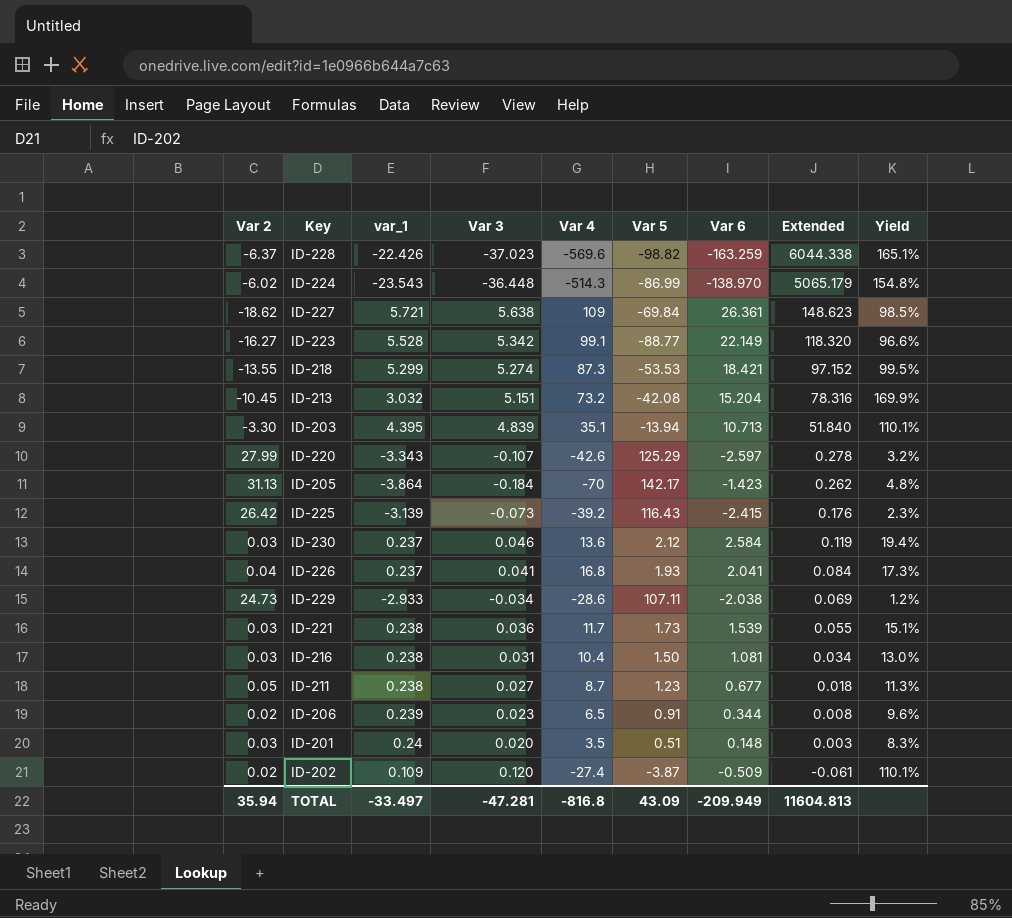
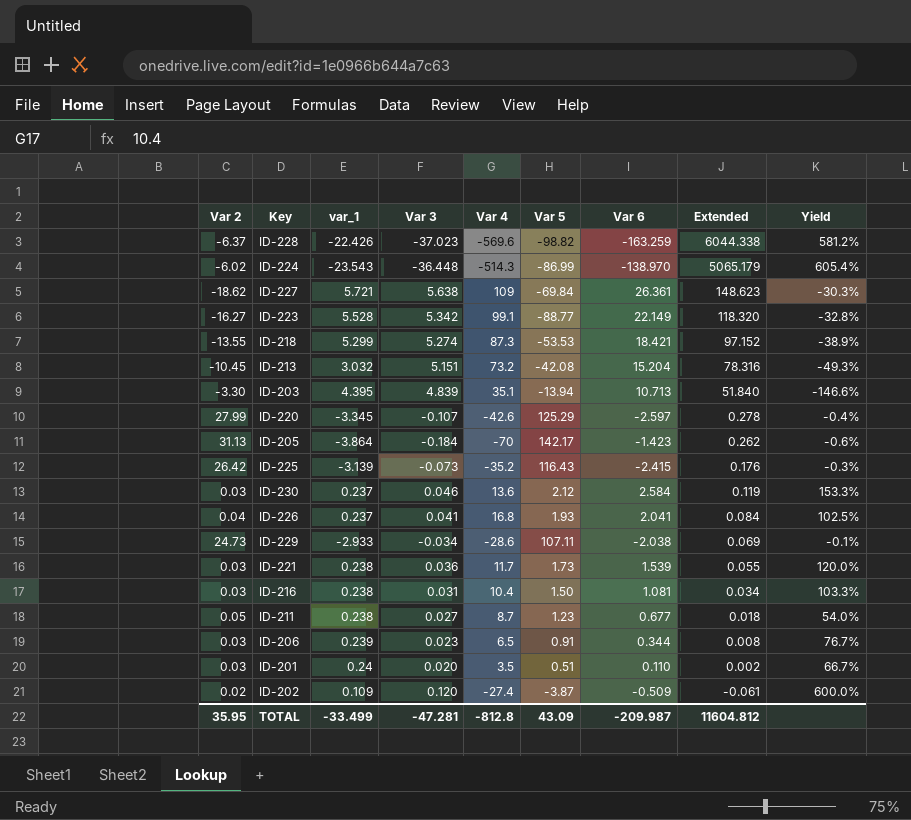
column Yield | formula: [Var 3] / [var_1] -> [Var 3] / [Var 2]
ID-220 | var_1: -3.343 -> -3.345
ID-225 | Var 4: -39.2 -> -35.2
ID-206 | Var 2: 0.02 -> 0.03
ID-201 | Var 6: 0.148 -> 0.110
ID-201 | Extended: 0.003 -> 0.002
TOTAL | Var 2: 35.94 -> 35.95
TOTAL | var_1: -33.497 -> -33.499
TOTAL | Var 4: -816.8 -> -812.8
TOTAL | Var 6: -209.949 -> -209.987
TOTAL | Extended: 11604.813 -> 11604.812

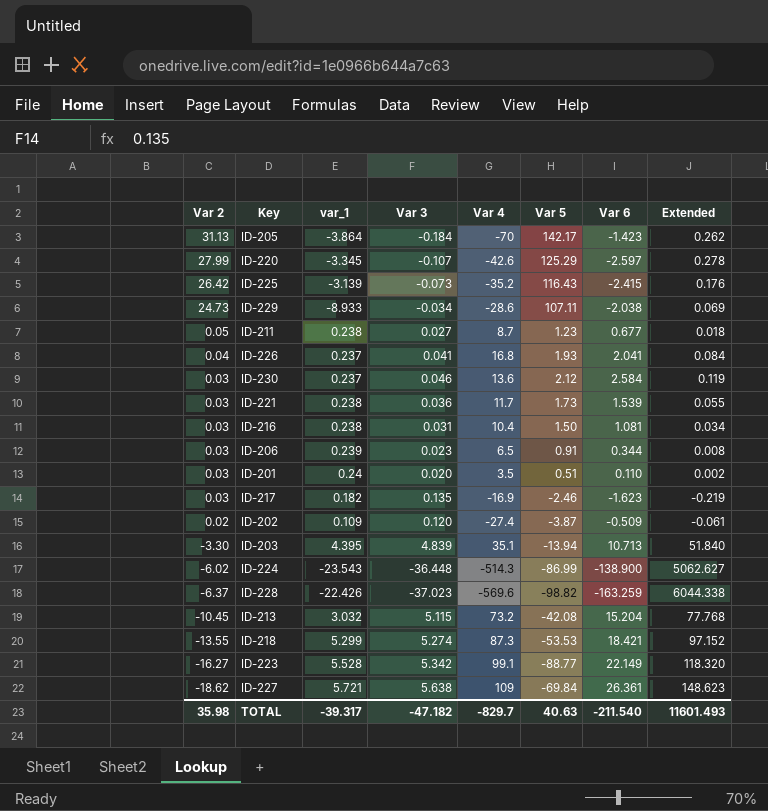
row order: Extended descending -> Var 2 descending
column Yield | formula: [Var 3] / [Var 2] -> none
ID-229 | var_1: -2.933 -> -8.933
row ID-217: none -> 0.03 | 0.182 | 0.135 | -16.9 | -2.46 | -1.623 | -0.219
ID-224 | Var 6: -138.970 -> -138.900
ID-224 | Extended: 5065.179 -> 5062.627
ID-213 | Var 3: 5.151 -> 5.115
ID-213 | Extended: 78.316 -> 77.768
TOTAL | Var 2: 35.95 -> 35.98
TOTAL | var_1: -33.499 -> -39.317
TOTAL | Var 3: -47.281 -> -47.182
TOTAL | Var 4: -812.8 -> -829.7
TOTAL | Var 5: 43.09 -> 40.63
TOTAL | Var 6: -209.987 -> -211.540
TOTAL | Extended: 11604.812 -> 11601.493

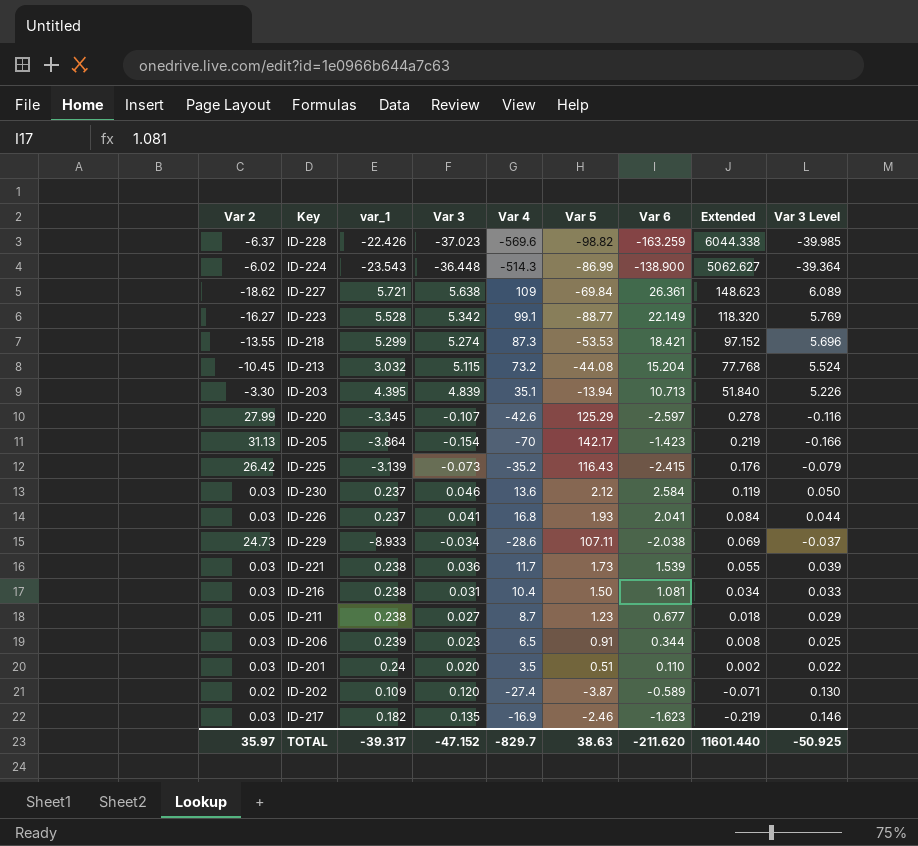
row order: Var 2 descending -> Extended descending
column Var 3 Level | formula: none -> [Var 3] * 1.08
ID-213 | Var 5: -42.08 -> -44.08
ID-205 | Var 3: -0.184 -> -0.154
ID-205 | Extended: 0.262 -> 0.219
ID-226 | Var 2: 0.04 -> 0.03
ID-202 | Var 6: -0.509 -> -0.589
ID-202 | Extended: -0.061 -> -0.071
TOTAL | Var 2: 35.98 -> 35.97
TOTAL | Var 3: -47.182 -> -47.152
TOTAL | Var 5: 40.63 -> 38.63
TOTAL | Var 6: -211.540 -> -211.620
TOTAL | Extended: 11601.493 -> 11601.440

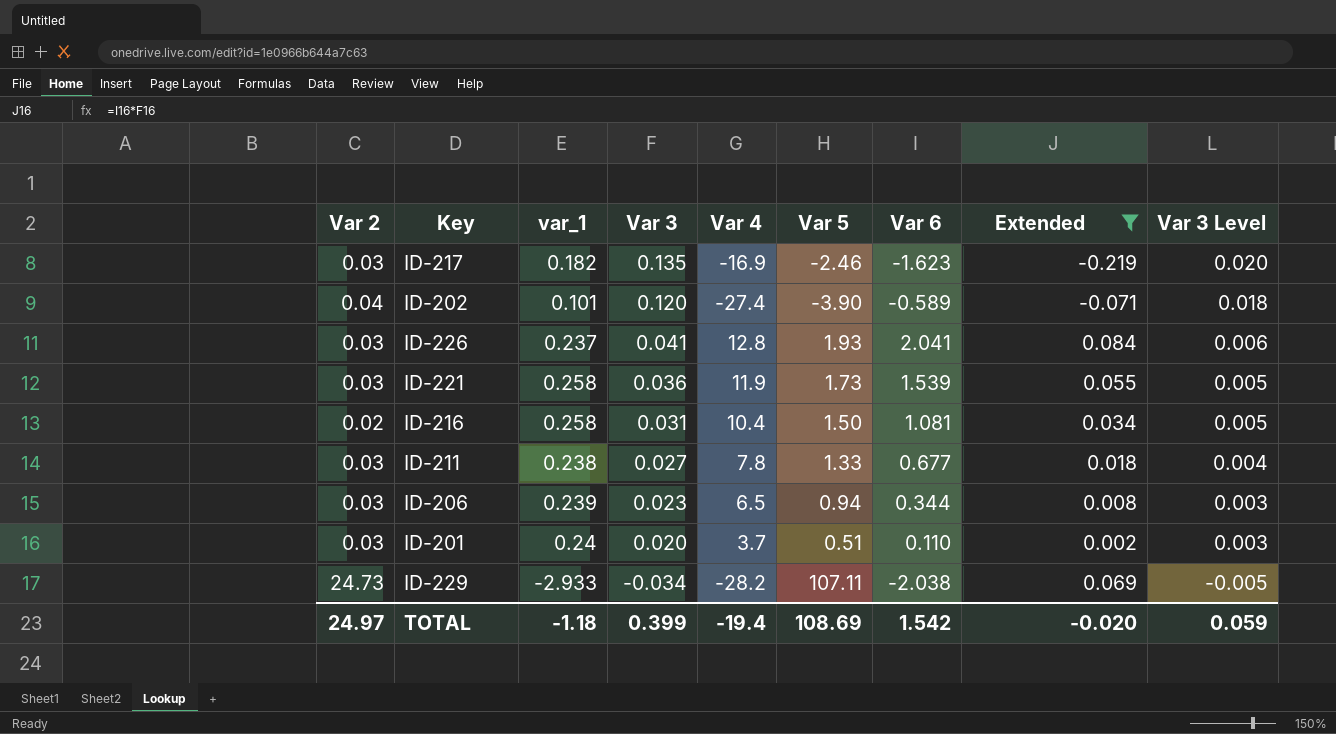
filter: none -> Extended <= 0.084
row order: Extended descending -> Var 3 descending
column Var 3 Level | formula: [Var 3] * 1.08 -> [Var 3] * 0.15
ID-202 | Var 2: 0.02 -> 0.04
ID-202 | var_1: 0.109 -> 0.101
ID-202 | Var 5: -3.87 -> -3.90
ID-226 | Var 4: 16.8 -> 12.8
ID-221 | var_1: 0.238 -> 0.258
ID-221 | Var 4: 11.7 -> 11.9
ID-216 | Var 2: 0.03 -> 0.02
ID-216 | var_1: 0.238 -> 0.258
ID-211 | Var 2: 0.05 -> 0.03
ID-211 | Var 4: 8.7 -> 7.8
ID-211 | Var 5: 1.23 -> 1.33
ID-206 | Var 5: 0.91 -> 0.94
ID-201 | Var 4: 3.5 -> 3.7
ID-229 | var_1: -8.933 -> -2.933
ID-229 | Var 4: -28.6 -> -28.2
TOTAL | Var 2: 35.97 -> 24.97
TOTAL | var_1: -39.317 -> -1.18
TOTAL | Var 3: -47.152 -> 0.399
TOTAL | Var 4: -829.7 -> -19.4
TOTAL | Var 5: 38.63 -> 108.69
TOTAL | Var 6: -211.620 -> 1.542
TOTAL | Extended: 11601.440 -> -0.020
TOTAL | Var 3 Level: -50.925 -> 0.059

